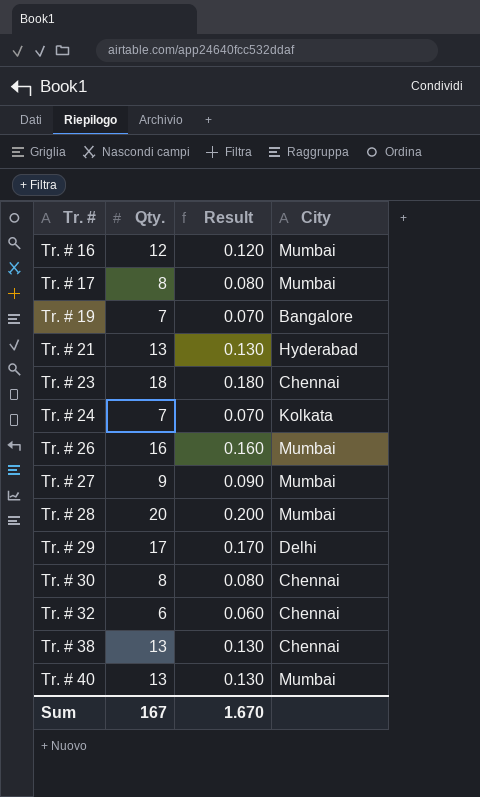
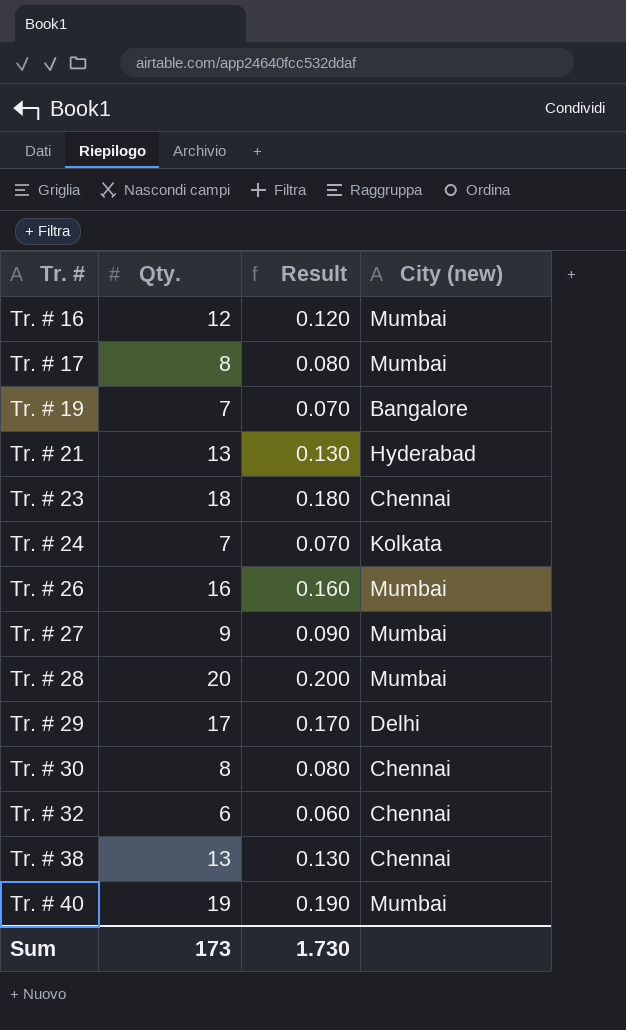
column name: City -> City (new)
Tr. # 40 | Qty.: 13 -> 19
Tr. # 40 | Result: 0.130 -> 0.190
Sum | Qty.: 167 -> 173
Sum | Result: 1.670 -> 1.730

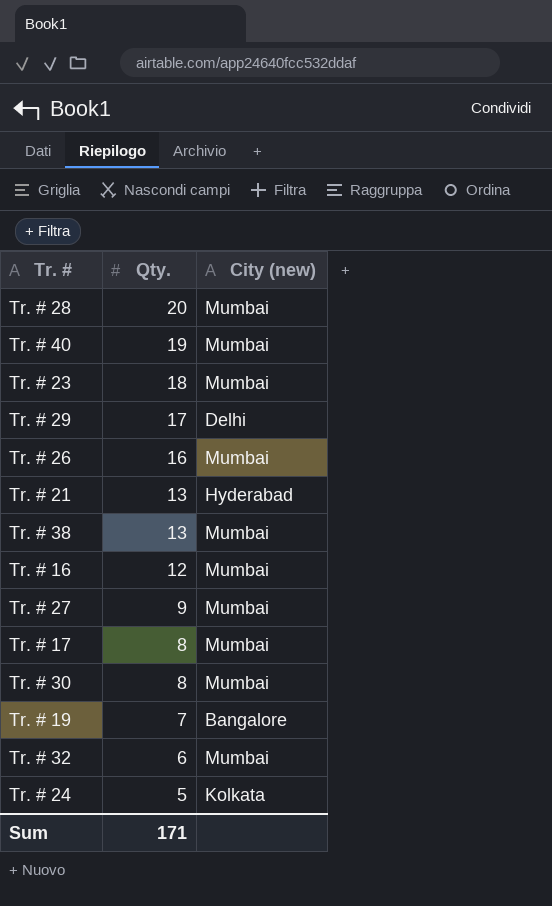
row order: Tr. # ascending -> Qty. descending
column Result | formula: [Qty.] * 0.01 -> none
Tr. # 23 | City (new): Chennai -> Mumbai
Tr. # 38 | City (new): Chennai -> Mumbai
Tr. # 30 | City (new): Chennai -> Mumbai
Tr. # 32 | City (new): Chennai -> Mumbai
Tr. # 24 | Qty.: 7 -> 5
Sum | Qty.: 173 -> 171

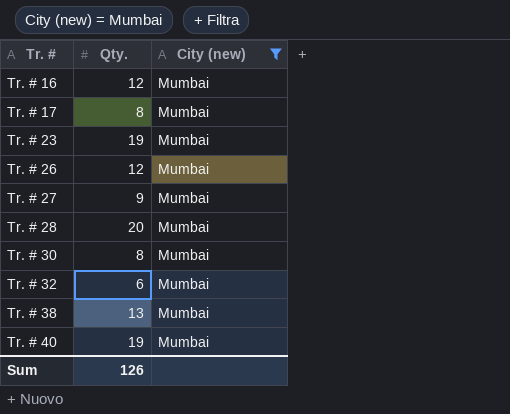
filter: none -> City (new) = Mumbai
row order: Qty. descending -> Tr. # ascending
Tr. # 23 | Qty.: 18 -> 19
Tr. # 26 | Qty.: 16 -> 12
Sum | Qty.: 171 -> 126

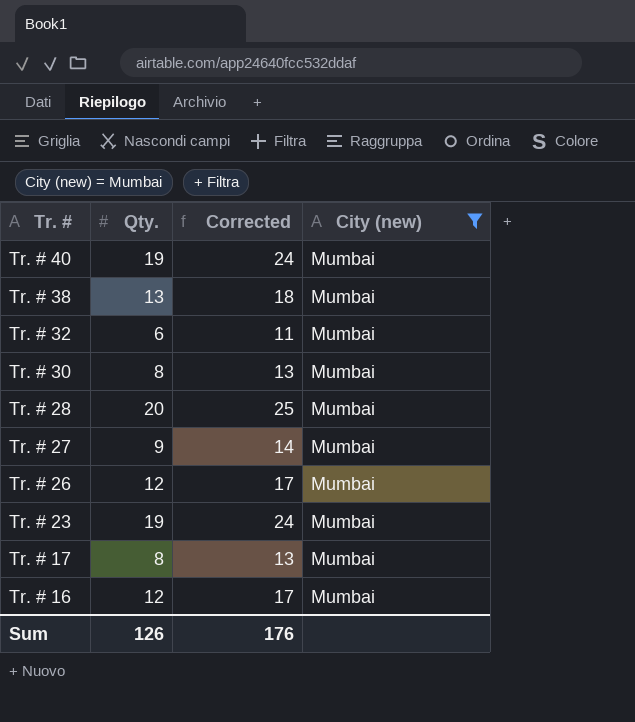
row order: Tr. # ascending -> Tr. # descending
column Corrected | formula: none -> [Qty.] + 5

